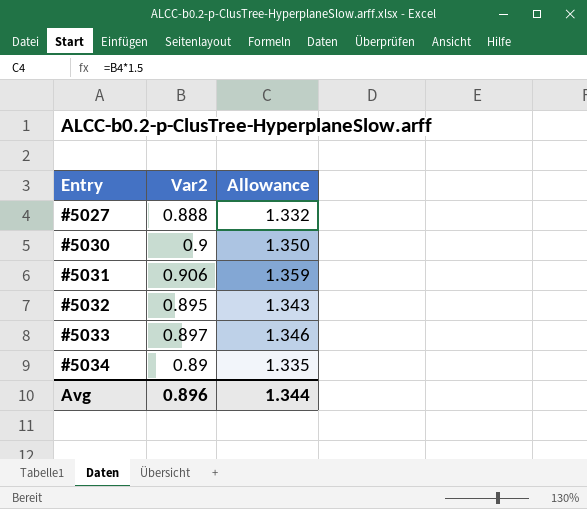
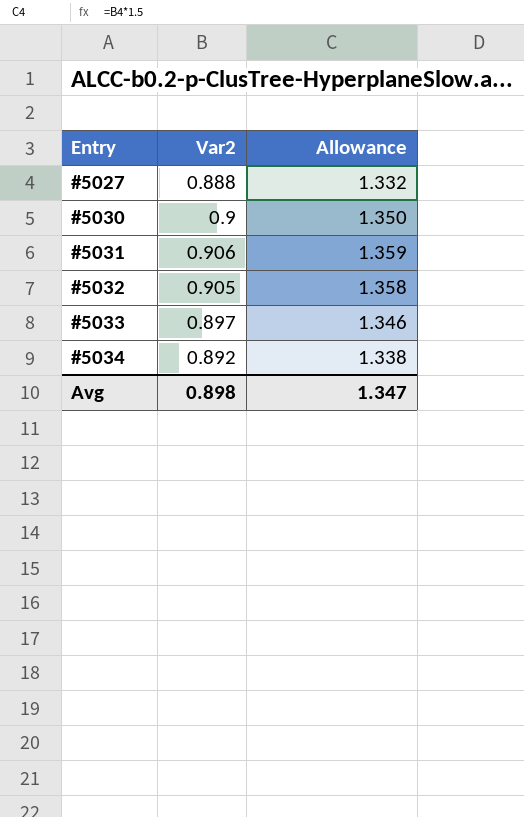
#5032 | Var2: 0.895 -> 0.905
#5032 | Allowance: 1.343 -> 1.358
#5034 | Var2: 0.89 -> 0.892
#5034 | Allowance: 1.335 -> 1.338
Avg | Var2: 0.896 -> 0.898
Avg | Allowance: 1.344 -> 1.347

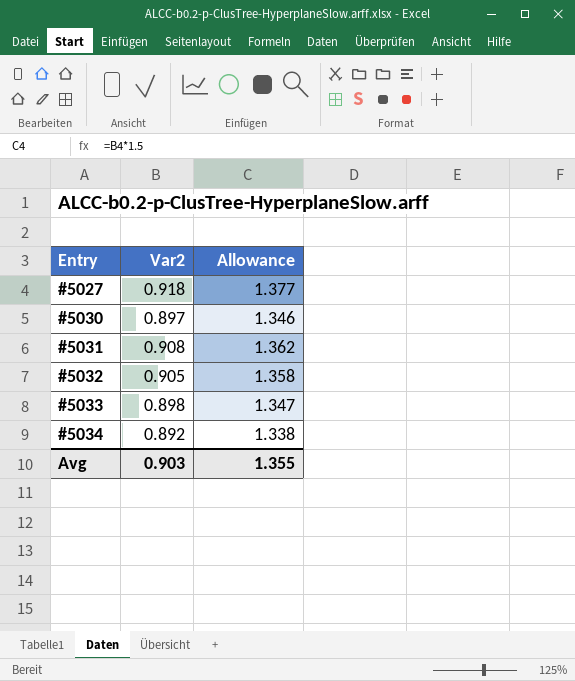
#5027 | Var2: 0.888 -> 0.918
#5027 | Allowance: 1.332 -> 1.377
#5030 | Var2: 0.9 -> 0.897
#5030 | Allowance: 1.350 -> 1.346
#5031 | Var2: 0.906 -> 0.908
#5031 | Allowance: 1.359 -> 1.362
#5033 | Var2: 0.897 -> 0.898
#5033 | Allowance: 1.346 -> 1.347
Avg | Var2: 0.898 -> 0.903
Avg | Allowance: 1.347 -> 1.355

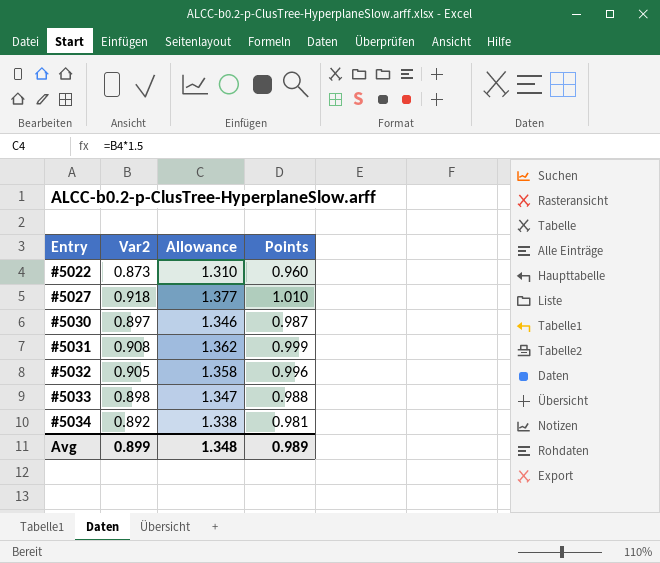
column Points | formula: none -> [Var2] * 1.1
row #5022: none -> 0.873 | 1.310 | 0.960
Avg | Var2: 0.903 -> 0.899
Avg | Allowance: 1.355 -> 1.348

